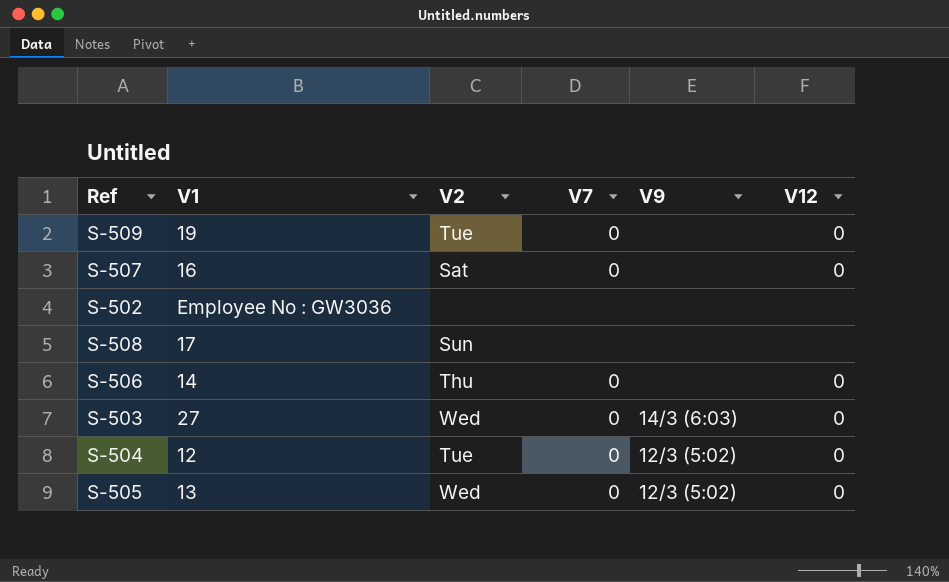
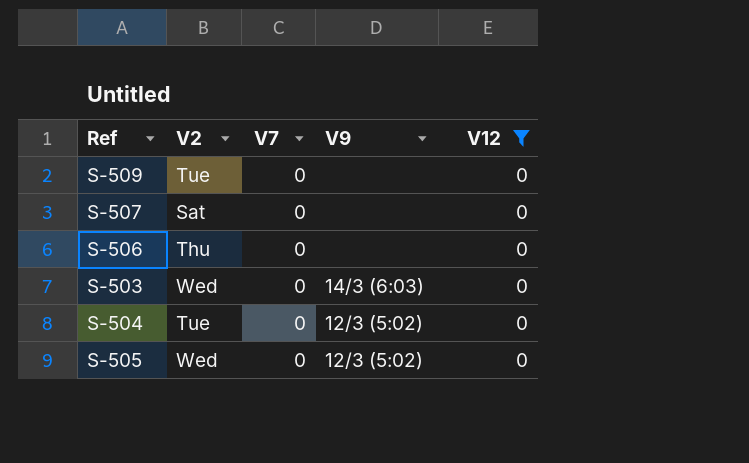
filter: none -> V12 = 0
column V1 | position: 2 -> none

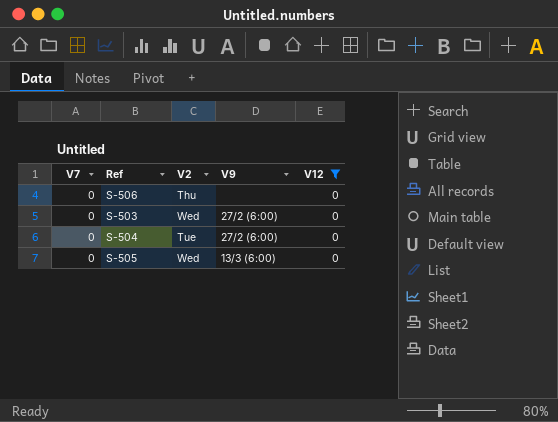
column V7 | position: 3 -> 1
row S-509: Tue | 0 | none | 0 -> none
row S-507: Sat | 0 | none | 0 -> none
S-503 | V9: 14/3 (6:03) -> 27/2 (6:00)
S-504 | V9: 12/3 (5:02) -> 27/2 (6:00)
S-505 | V9: 12/3 (5:02) -> 13/3 (6:00)

